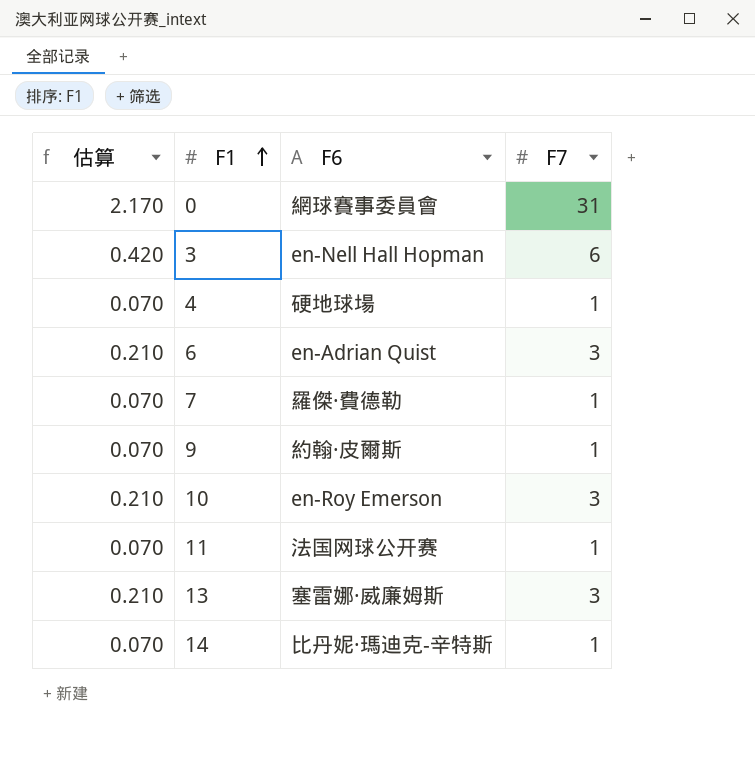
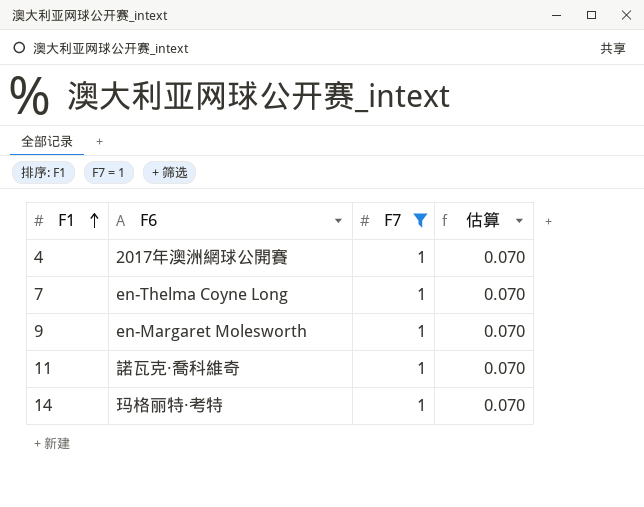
filter: none -> F7 = 1
column 估算 | position: 1 -> 4
4 | F6: 硬地球場 -> 2017年澳洲網球公開賽
7 | F6: 羅傑·費德勒 -> en-Thelma Coyne Long
9 | F6: 約翰·皮爾斯 -> en-Margaret Molesworth
11 | F6: 法国网球公开赛 -> 諾瓦克·喬科維奇
14 | F6: 比丹妮·瑪迪克-辛特斯 -> 玛格丽特·考特

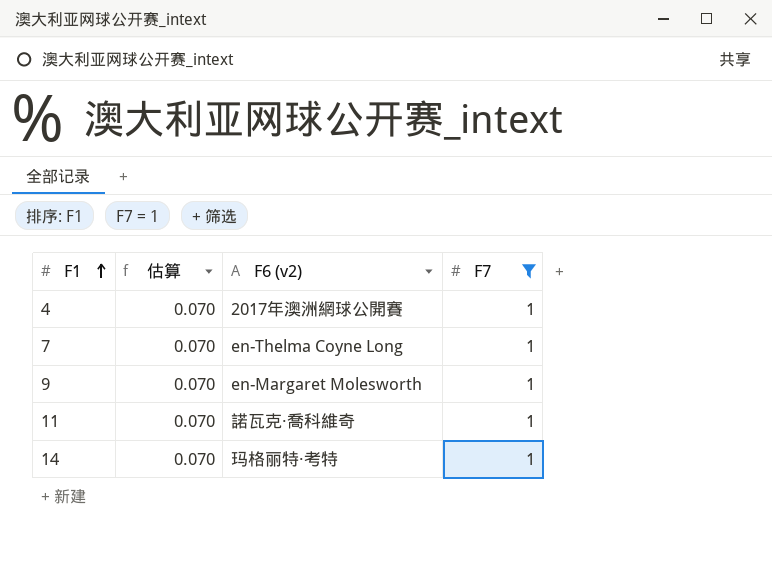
column 估算 | position: 4 -> 2
column name: F6 -> F6 (v2)

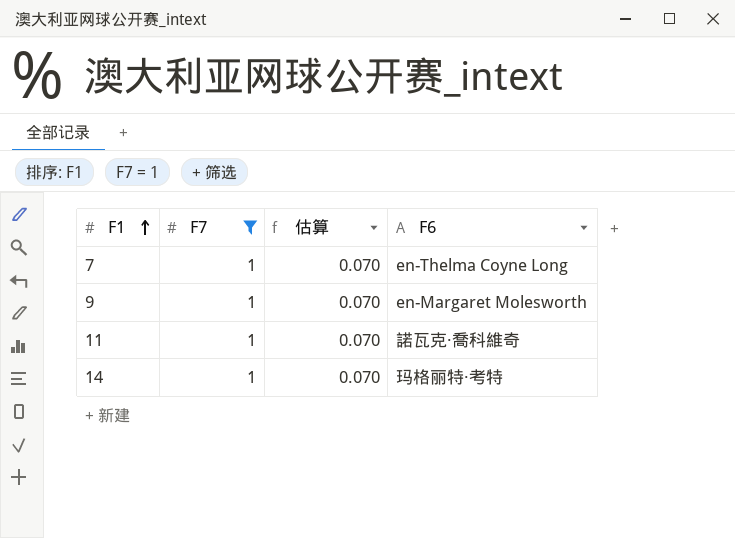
column F7 | position: 4 -> 2
column name: F6 (v2) -> F6
row 4: 0.070 | 2017年澳洲網球公開賽 | 1 -> none

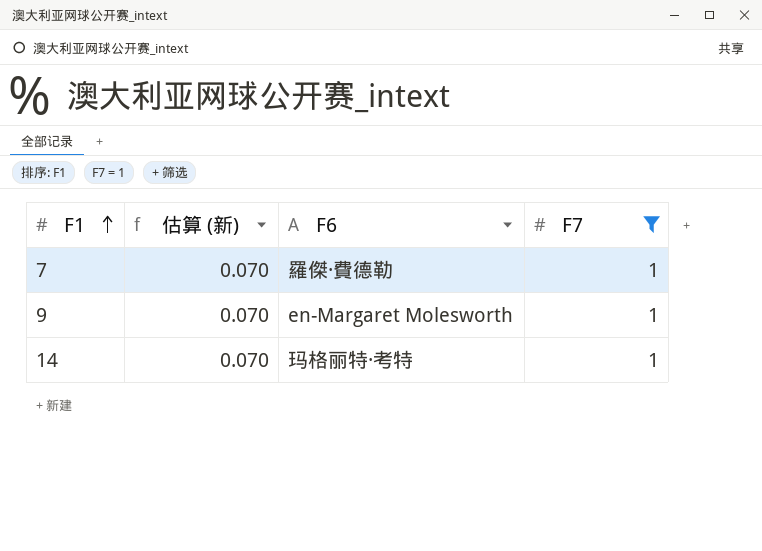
column name: 估算 -> 估算 (新)
column F7 | position: 2 -> 4
row 11: 1 | 0.070 | 諾瓦克·喬科維奇 -> none
7 | F6: en-Thelma Coyne Long -> 羅傑·費德勒

